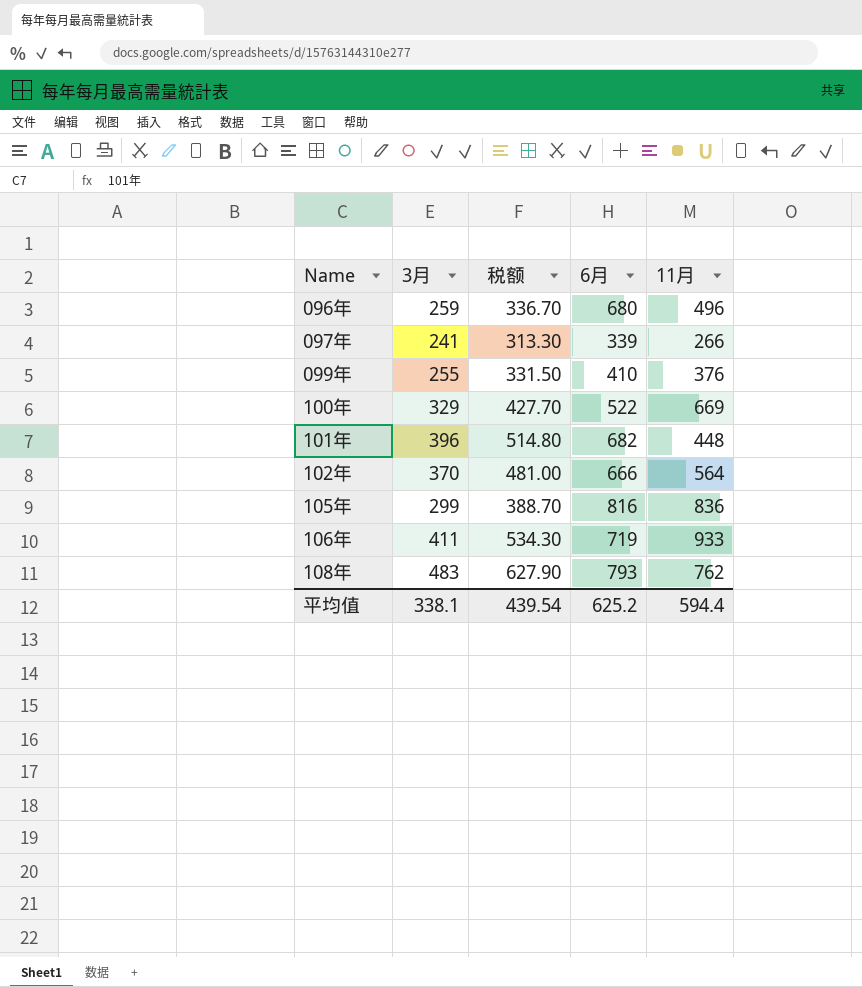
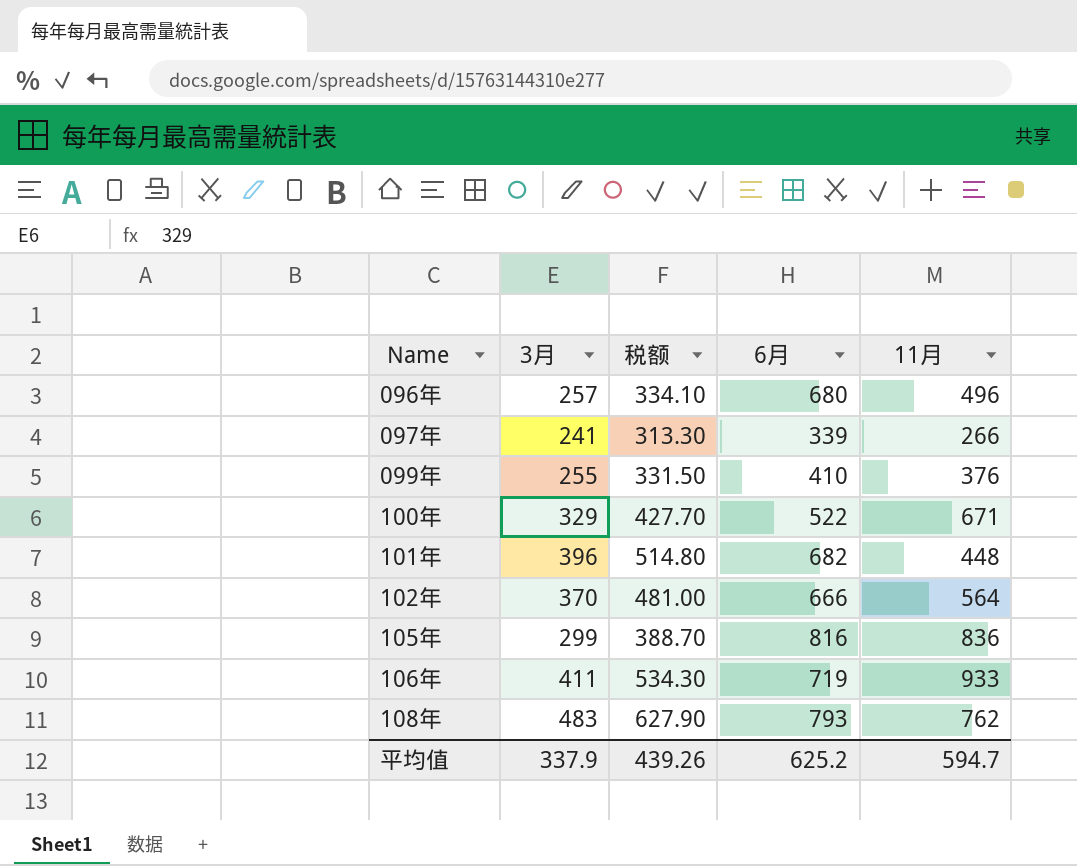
096年 | 3月: 259 -> 257
096年 | 税额: 336.70 -> 334.10
100年 | 11月: 669 -> 671
平均值 | 3月: 338.1 -> 337.9
平均值 | 税额: 439.54 -> 439.26
平均值 | 11月: 594.4 -> 594.7

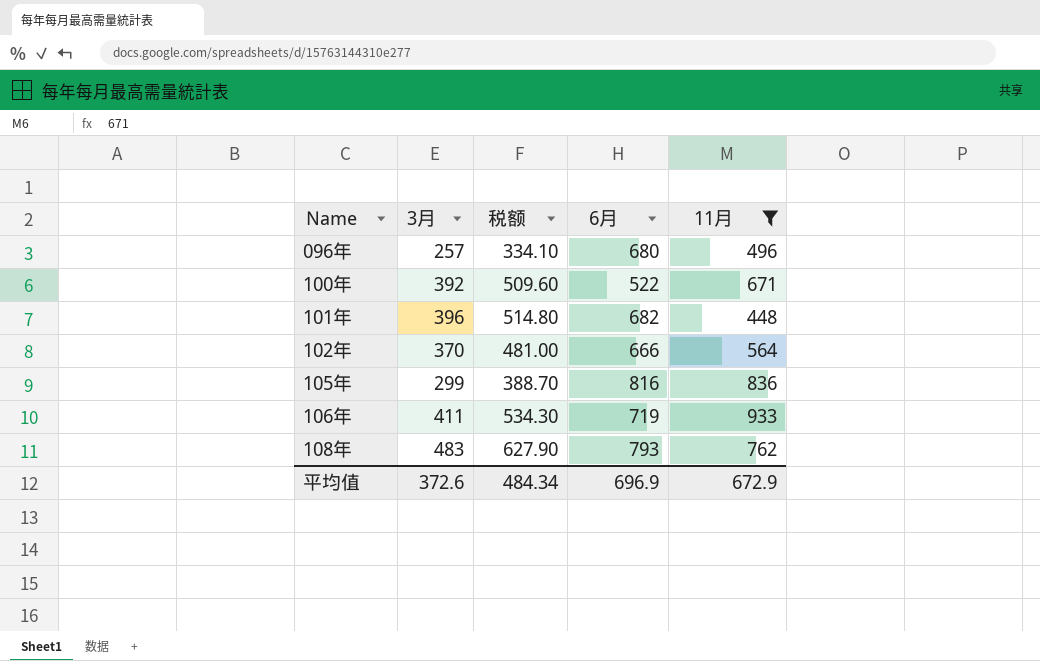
filter: none -> 11月 >= 448
100年 | 3月: 329 -> 392
100年 | 税额: 427.70 -> 509.60
平均值 | 3月: 337.9 -> 372.6
平均值 | 税额: 439.26 -> 484.34
平均值 | 6月: 625.2 -> 696.9
平均值 | 11月: 594.7 -> 672.9

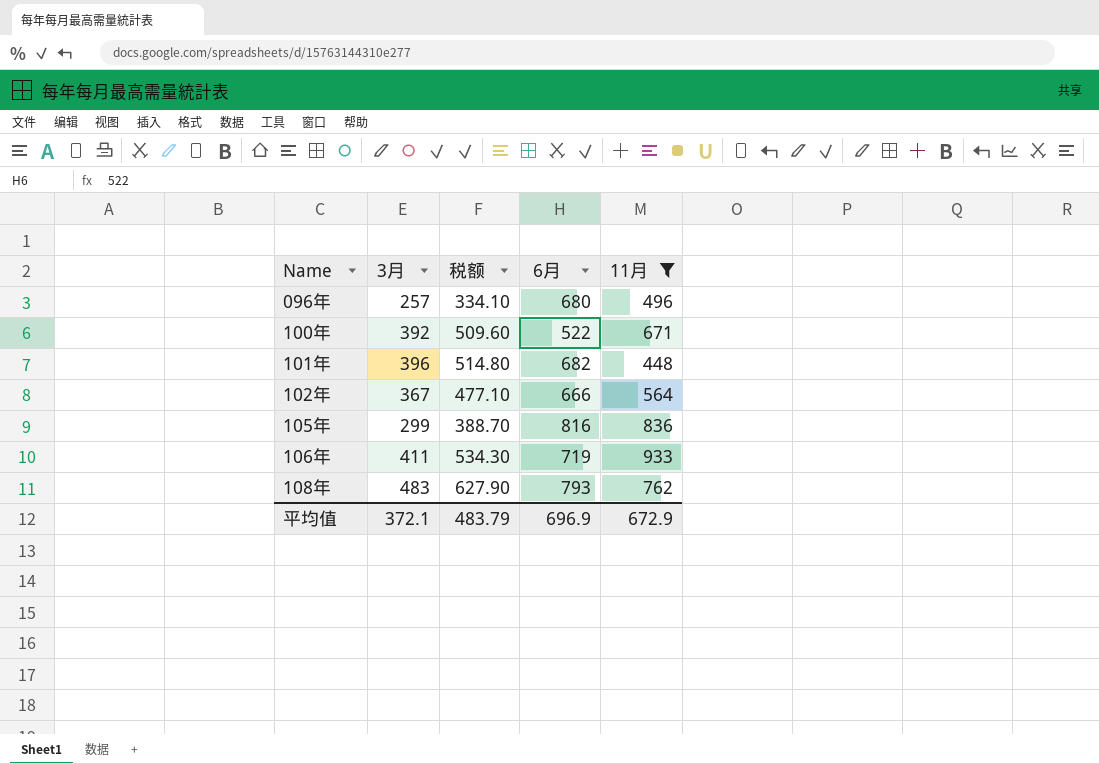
102年 | 3月: 370 -> 367
102年 | 税额: 481.00 -> 477.10
平均值 | 3月: 372.6 -> 372.1
平均值 | 税额: 484.34 -> 483.79

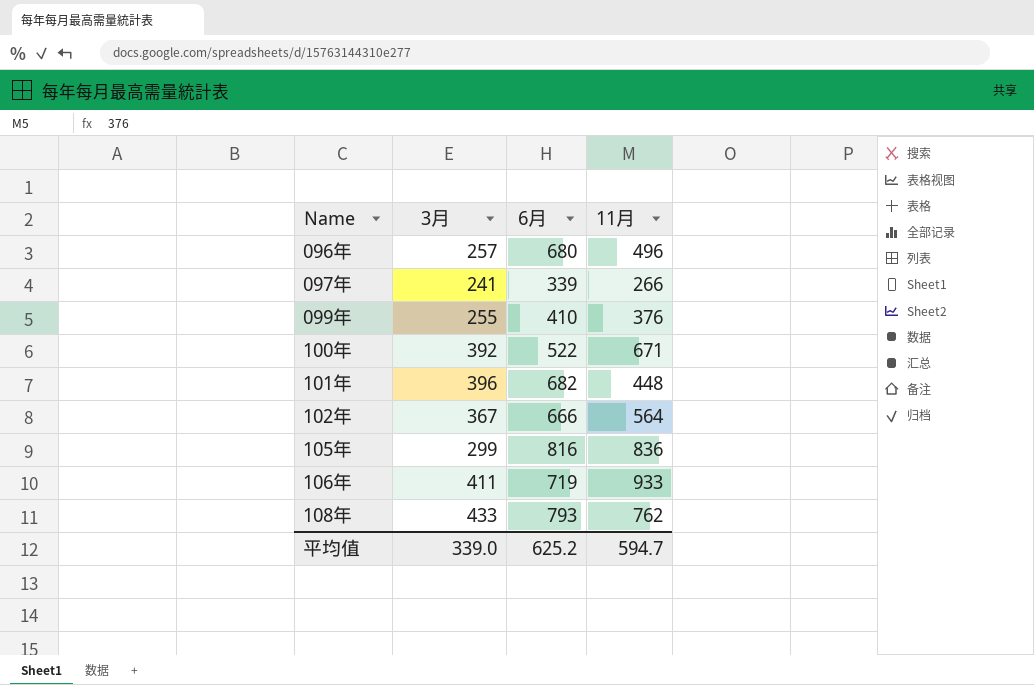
filter: 11月 >= 448 -> none
column 税额 | formula: [3月] * 1.3 -> none
108年 | 3月: 483 -> 433
平均值 | 3月: 372.1 -> 339.0
平均值 | 6月: 696.9 -> 625.2
平均值 | 11月: 672.9 -> 594.7

